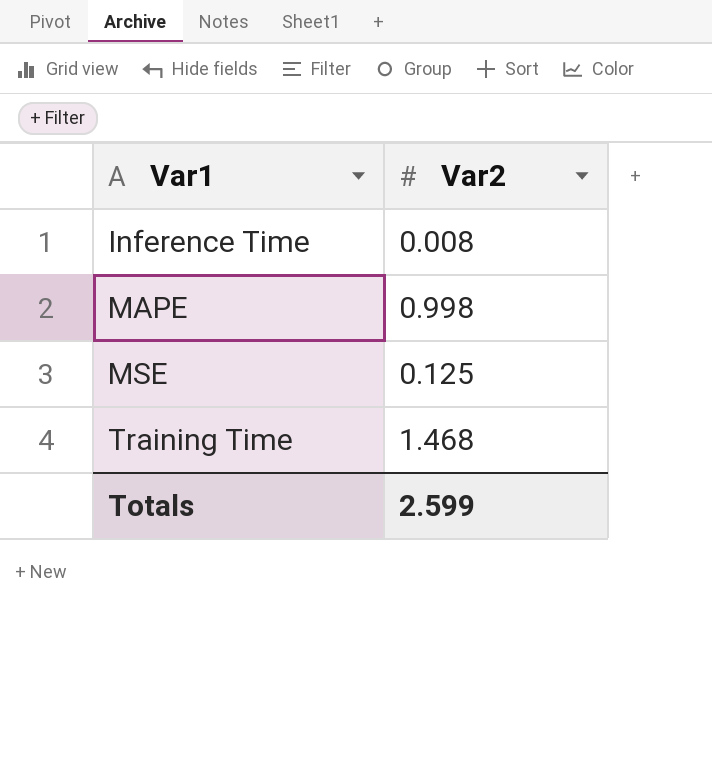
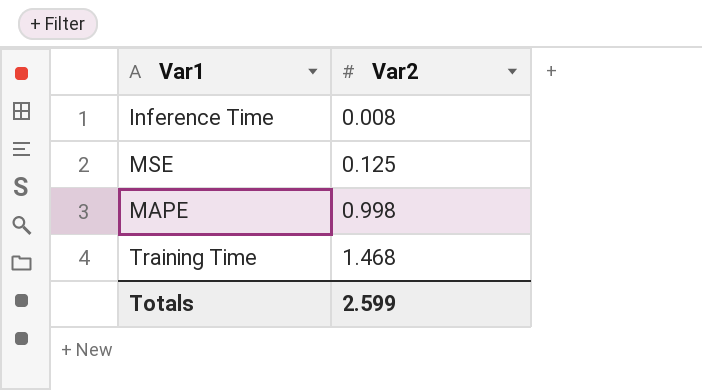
row order: Var1 ascending -> Var2 ascending

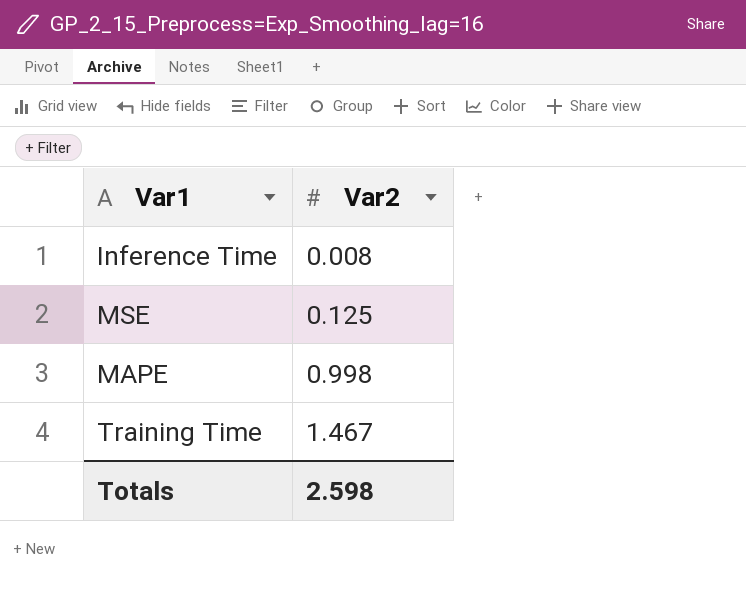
Training Time | Var2: 1.468 -> 1.467
Totals | Var2: 2.599 -> 2.598

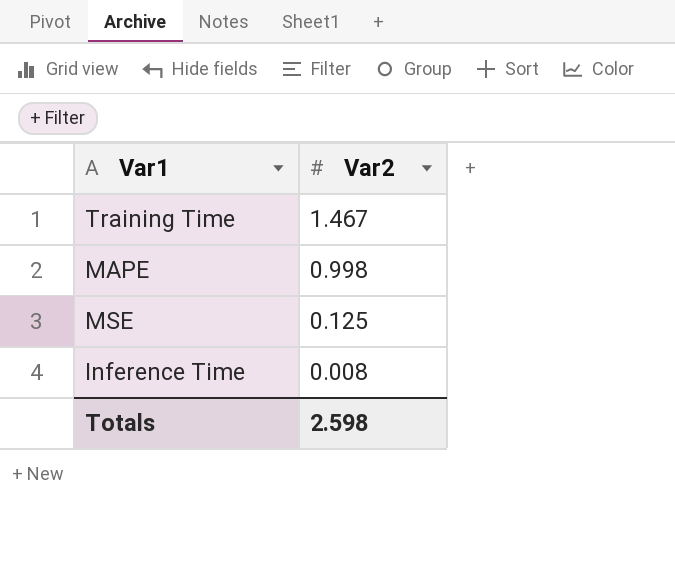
row order: Var2 ascending -> Var2 descending

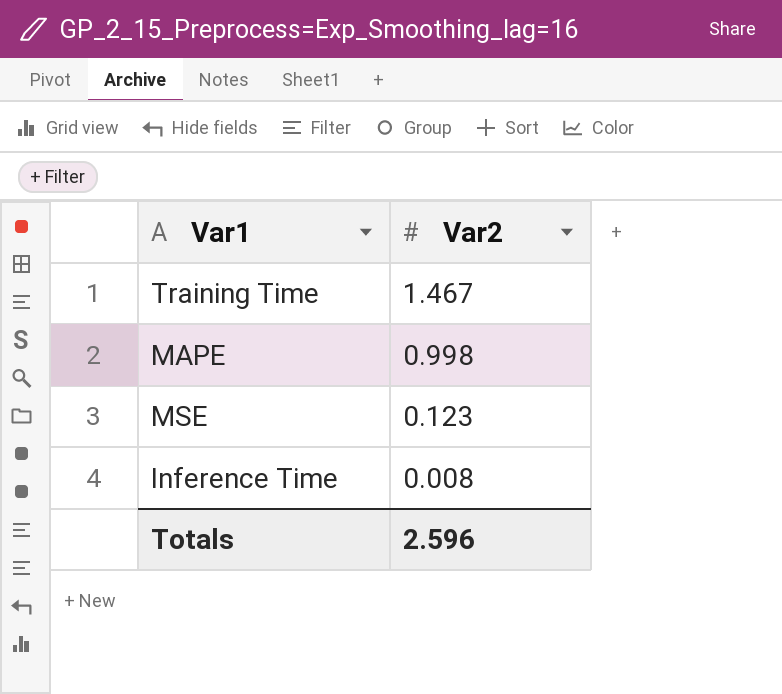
MSE | Var2: 0.125 -> 0.123
Totals | Var2: 2.598 -> 2.596

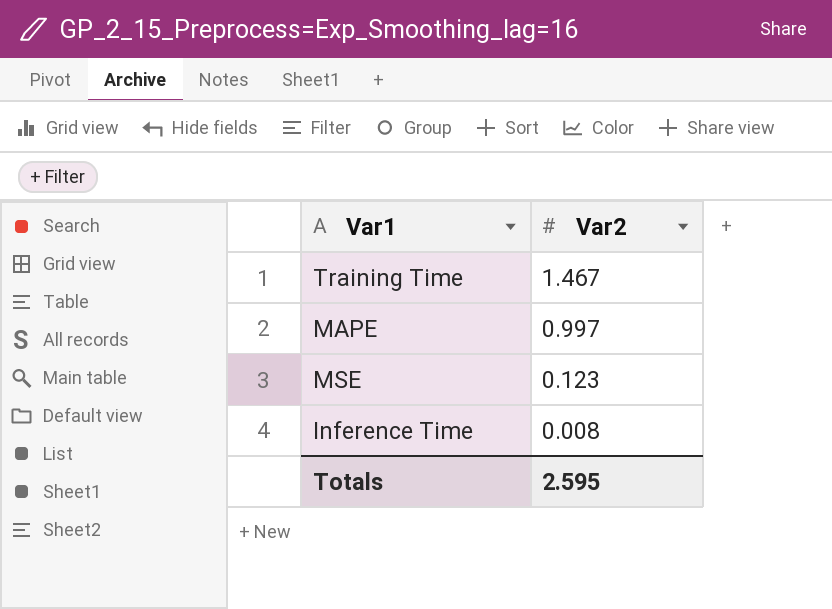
MAPE | Var2: 0.998 -> 0.997
Totals | Var2: 2.596 -> 2.595

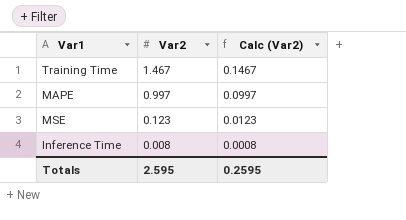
column Calc (Var2) | formula: none -> [Var2] * 0.1

